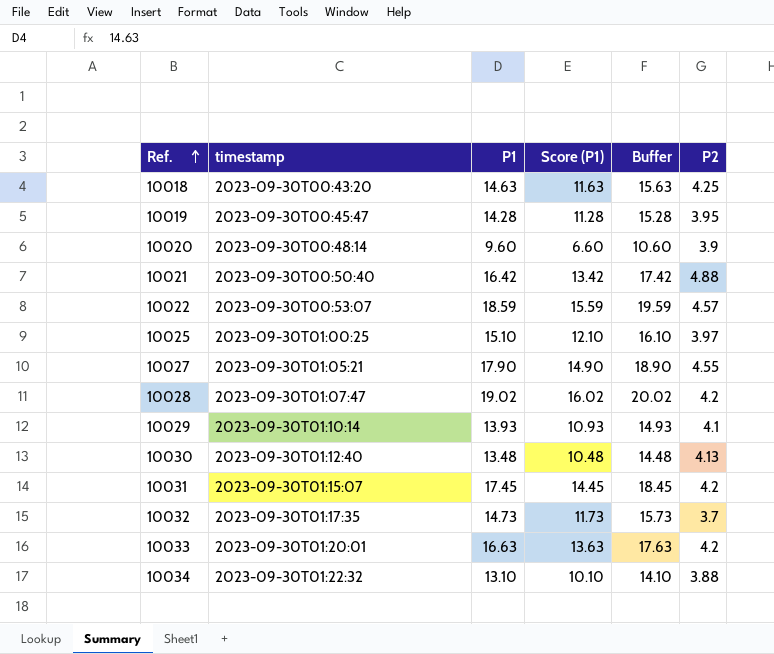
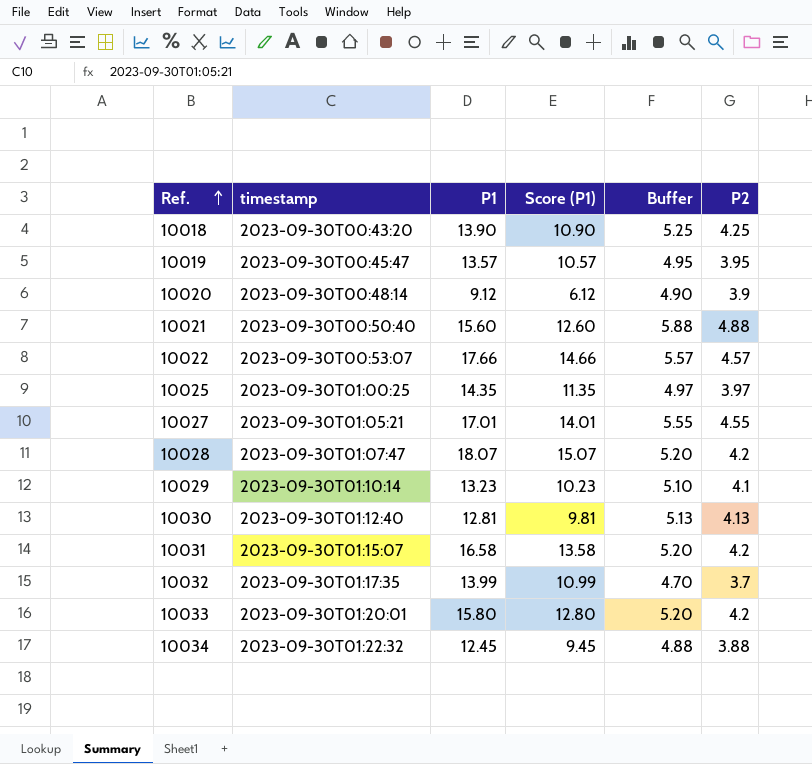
column Buffer | formula: [P1] + 1 -> [P2] + 1
10018 | P1: 14.63 -> 13.90
10018 | Score (P1): 11.63 -> 10.90
10019 | P1: 14.28 -> 13.57
10019 | Score (P1): 11.28 -> 10.57
10020 | P1: 9.60 -> 9.12
10020 | Score (P1): 6.60 -> 6.12
10021 | P1: 16.42 -> 15.60
10021 | Score (P1): 13.42 -> 12.60
10022 | P1: 18.59 -> 17.66
10022 | Score (P1): 15.59 -> 14.66
10025 | P1: 15.10 -> 14.35
10025 | Score (P1): 12.10 -> 11.35
10027 | P1: 17.90 -> 17.01
10027 | Score (P1): 14.90 -> 14.01
10028 | P1: 19.02 -> 18.07
10028 | Score (P1): 16.02 -> 15.07
10029 | P1: 13.93 -> 13.23
10029 | Score (P1): 10.93 -> 10.23
10030 | P1: 13.48 -> 12.81
10030 | Score (P1): 10.48 -> 9.81
10031 | P1: 17.45 -> 16.58
10031 | Score (P1): 14.45 -> 13.58
10032 | P1: 14.73 -> 13.99
10032 | Score (P1): 11.73 -> 10.99
10033 | P1: 16.63 -> 15.80
10033 | Score (P1): 13.63 -> 12.80
10034 | P1: 13.10 -> 12.45
10034 | Score (P1): 10.10 -> 9.45

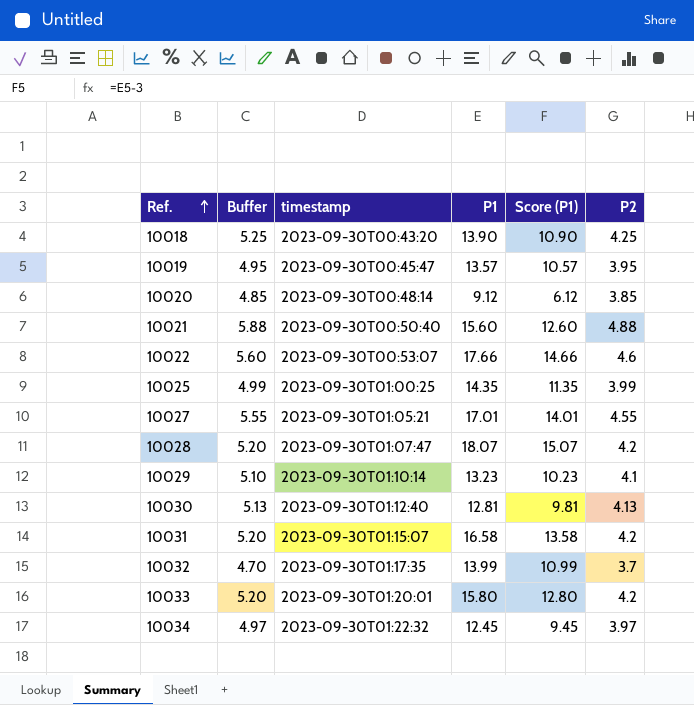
column Buffer | position: 5 -> 2
10020 | Buffer: 4.90 -> 4.85
10020 | P2: 3.9 -> 3.85
10022 | Buffer: 5.57 -> 5.60
10022 | P2: 4.57 -> 4.6
10025 | Buffer: 4.97 -> 4.99
10025 | P2: 3.97 -> 3.99
10034 | Buffer: 4.88 -> 4.97
10034 | P2: 3.88 -> 3.97

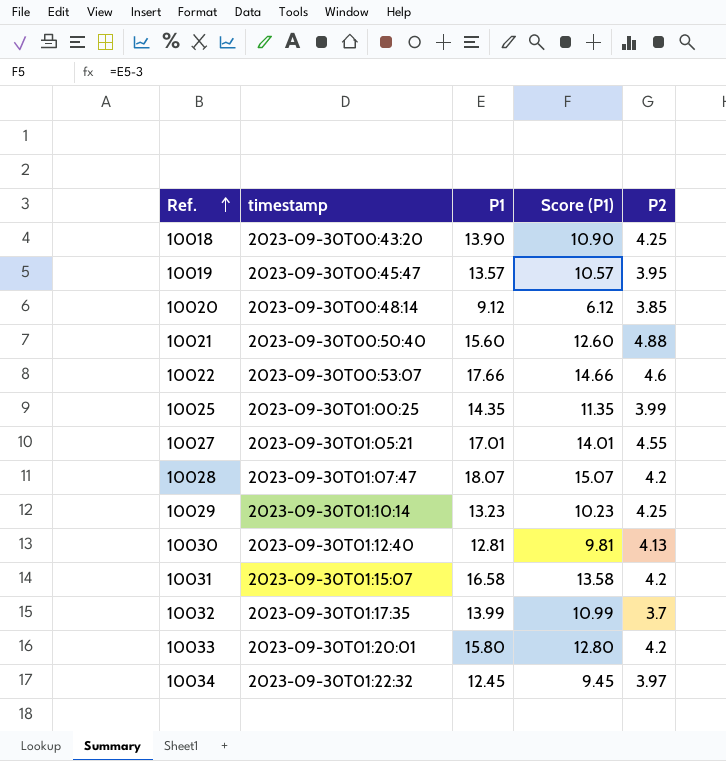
column Buffer | formula: [P2] + 1 -> none
10029 | P2: 4.1 -> 4.25

